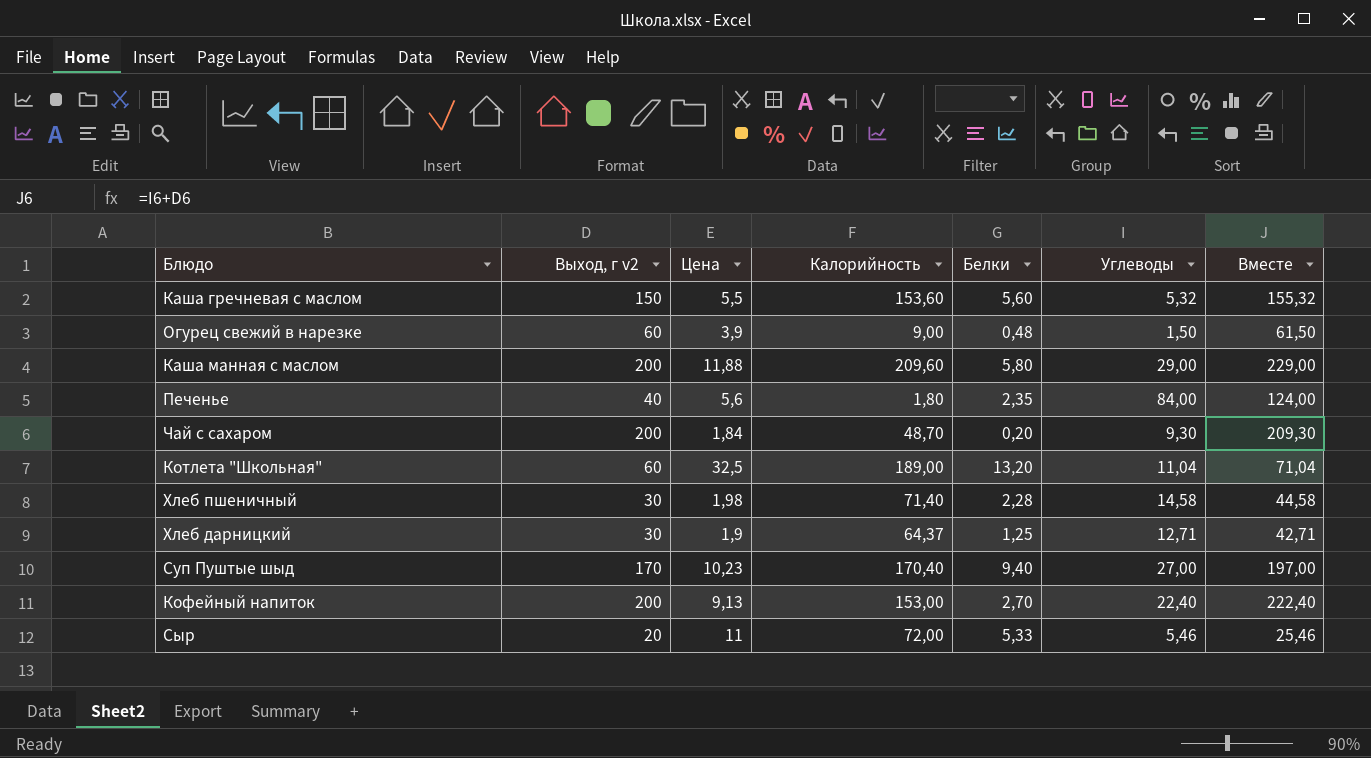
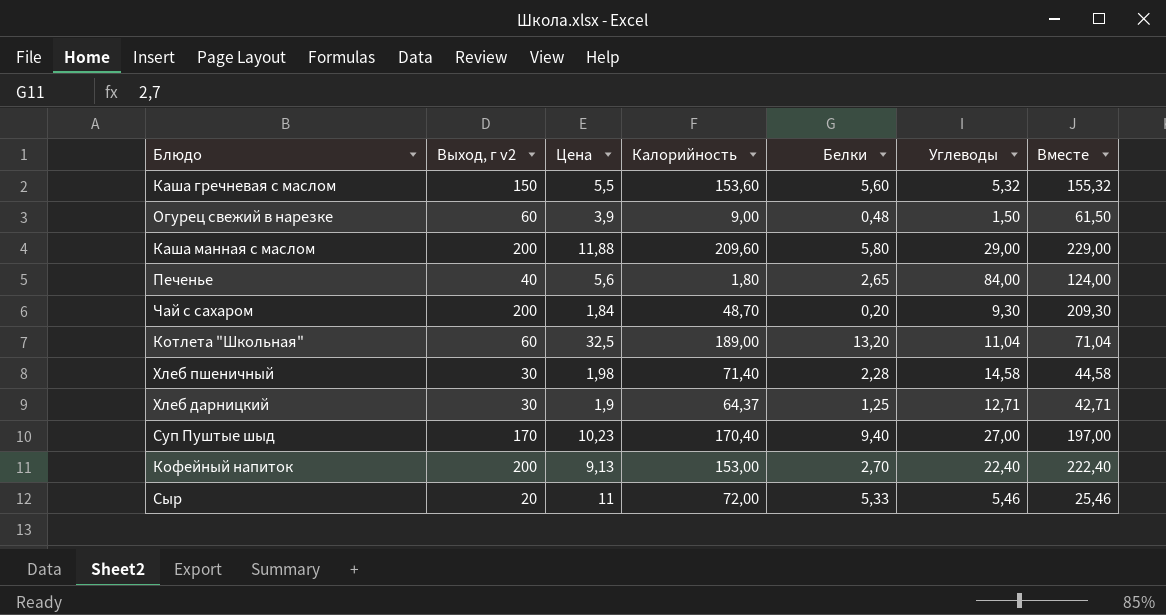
Печенье | Белки: 2,35 -> 2,65

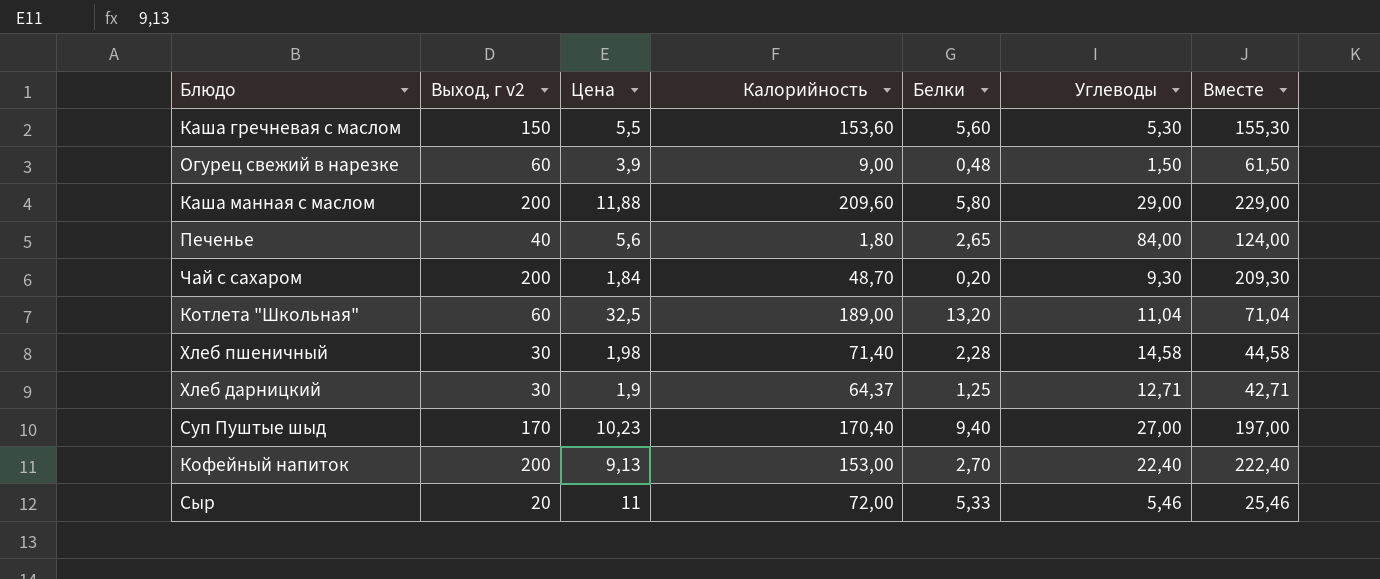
Каша гречневая с маслом | Углеводы: 5,32 -> 5,30
Каша гречневая с маслом | Вместе: 155,32 -> 155,30

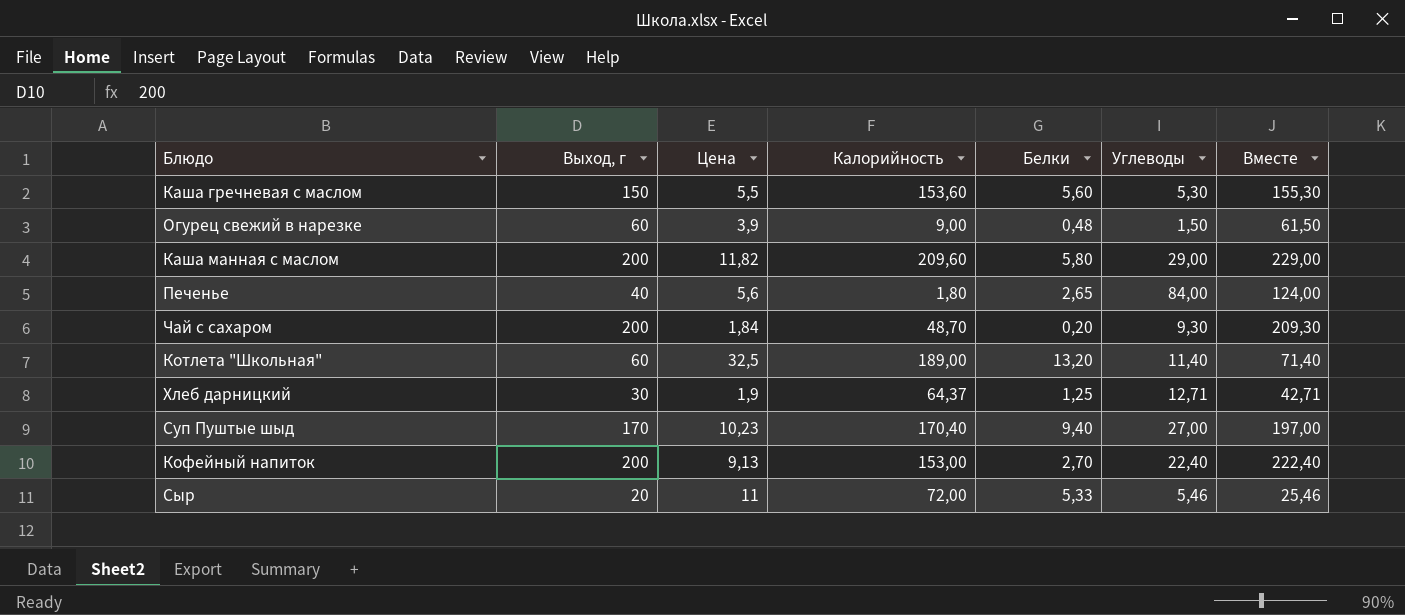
column name: Выход, г v2 -> Выход, г
row Хлеб пшеничный: 30 | 1,98 | 71,40 | 2,28 | 14,58 | 44,58 -> none
Каша манная с маслом | Цена: 11,88 -> 11,82
Котлета "Школьная" | Углеводы: 11,04 -> 11,40
Котлета "Школьная" | Вместе: 71,04 -> 71,40

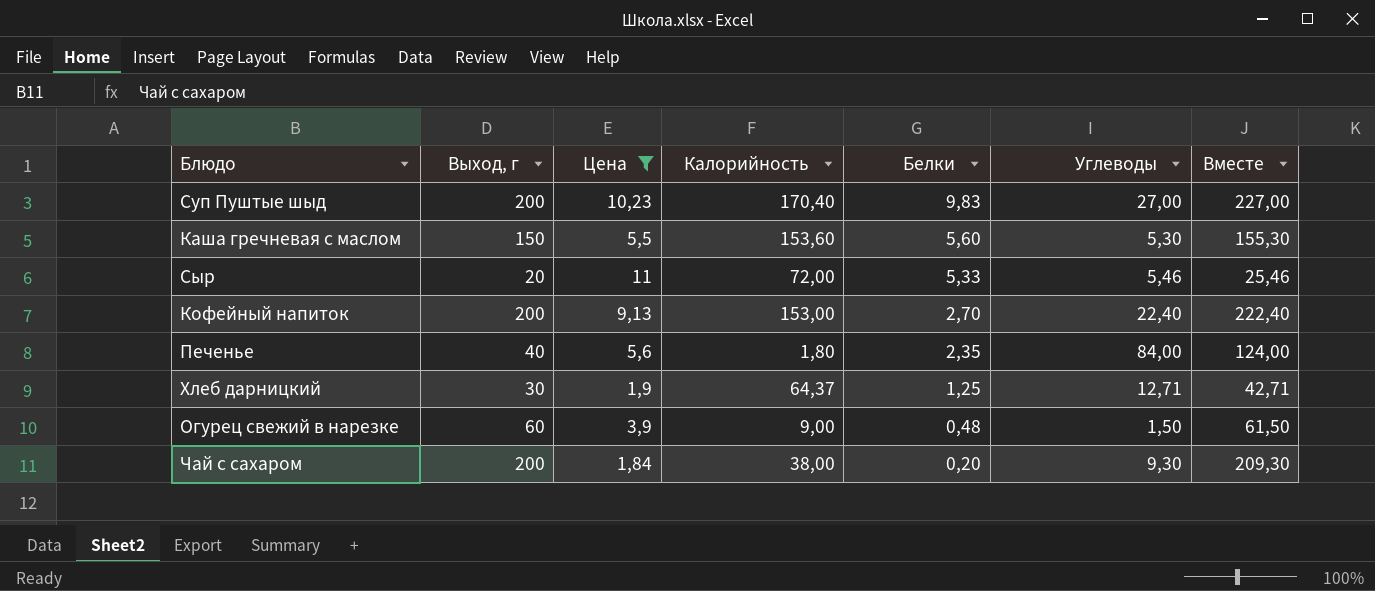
filter: none -> Цена <= 11
row order: none -> Белки descending
Суп Пуштые шыд | Выход, г: 170 -> 200
Суп Пуштые шыд | Белки: 9,40 -> 9,83
Суп Пуштые шыд | Вместе: 197,00 -> 227,00
Печенье | Белки: 2,65 -> 2,35
Чай с сахаром | Калорийность: 48,70 -> 38,00

